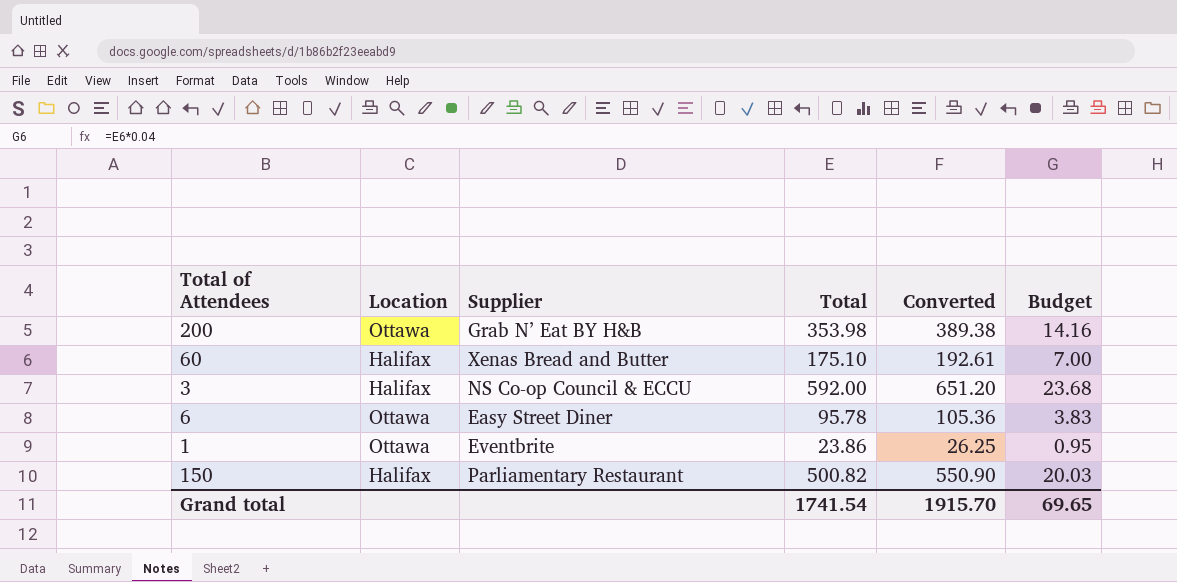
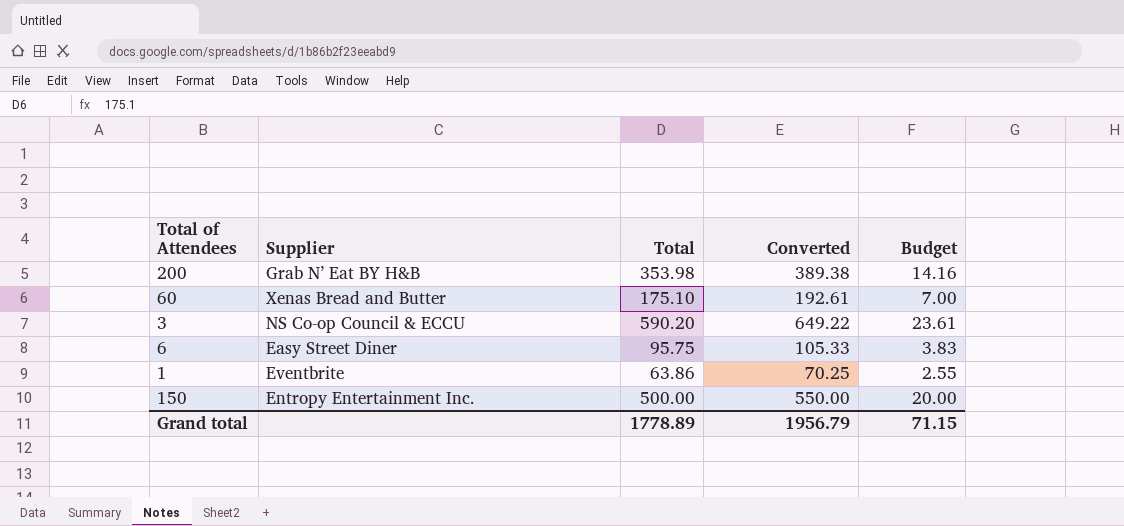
column Location | position: 2 -> none
3 | Total: 592.00 -> 590.20
3 | Converted: 651.20 -> 649.22
3 | Budget: 23.68 -> 23.61
6 | Total: 95.78 -> 95.75
6 | Converted: 105.36 -> 105.33
1 | Total: 23.86 -> 63.86
1 | Converted: 26.25 -> 70.25
1 | Budget: 0.95 -> 2.55
150 | Supplier: Parliamentary Restaurant -> Entropy Entertainment Inc.
150 | Total: 500.82 -> 500.00
150 | Converted: 550.90 -> 550.00
150 | Budget: 20.03 -> 20.00
Grand total | Total: 1741.54 -> 1778.89
Grand total | Converted: 1915.70 -> 1956.79
Grand total | Budget: 69.65 -> 71.15

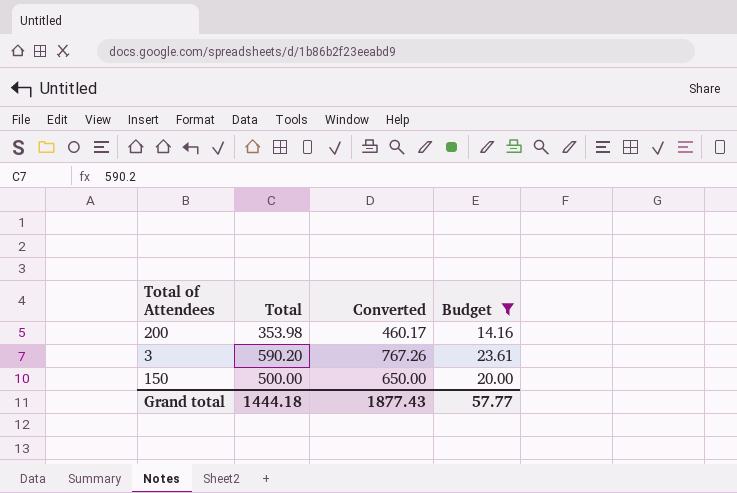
filter: none -> Budget >= 14.16
column Supplier | position: 2 -> none
column Converted | formula: [Total] * 1.1 -> [Total] * 1.3
Grand total | Total: 1778.89 -> 1444.18
Grand total | Converted: 1956.79 -> 1877.43
Grand total | Budget: 71.15 -> 57.77

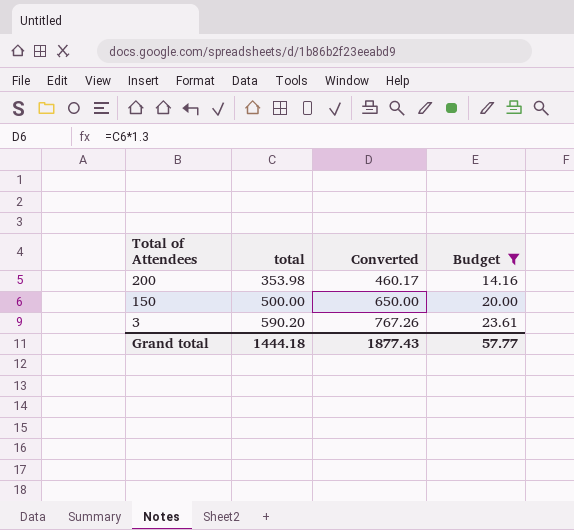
row order: none -> Total of Attendees descending
column name: Total -> total

